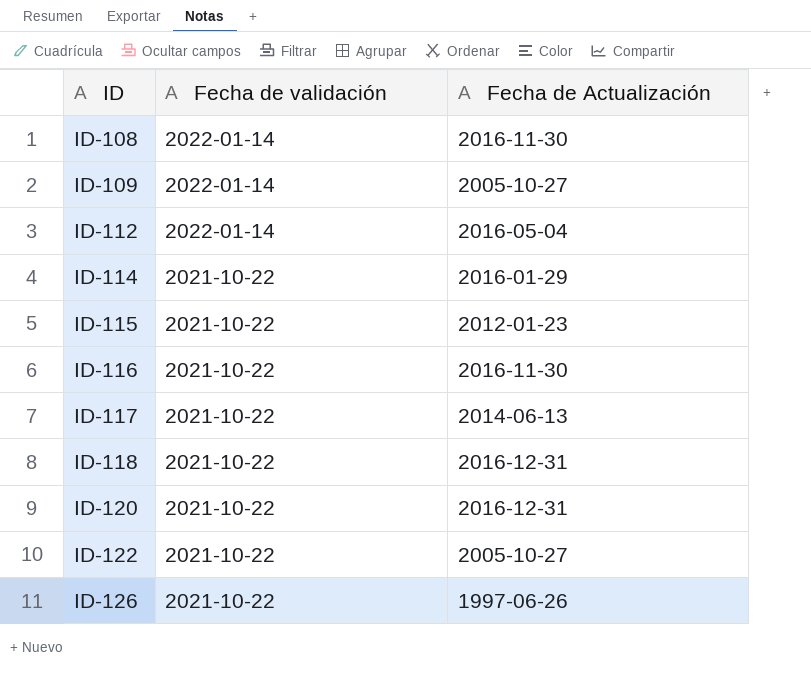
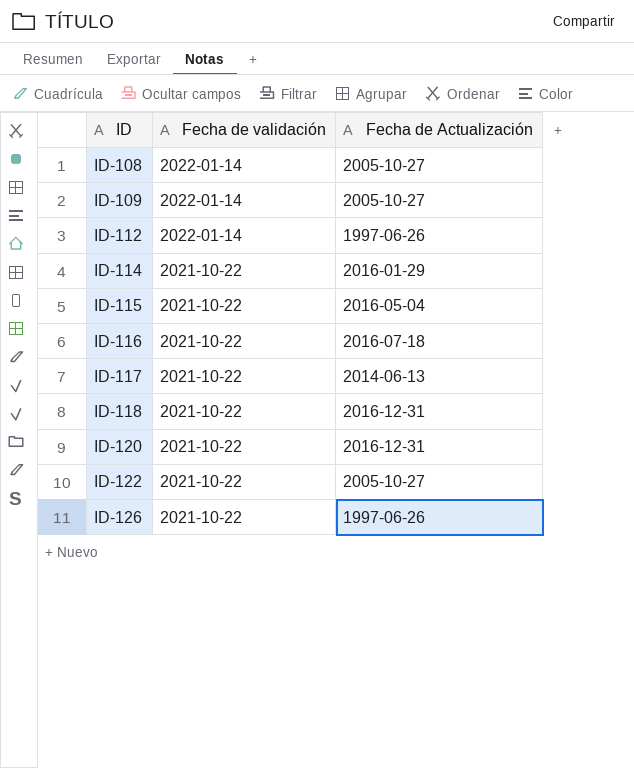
ID-108 | Fecha de Actualización: 2016-11-30 -> 2005-10-27
ID-112 | Fecha de Actualización: 2016-05-04 -> 1997-06-26
ID-115 | Fecha de Actualización: 2012-01-23 -> 2016-05-04
ID-116 | Fecha de Actualización: 2016-11-30 -> 2016-07-18

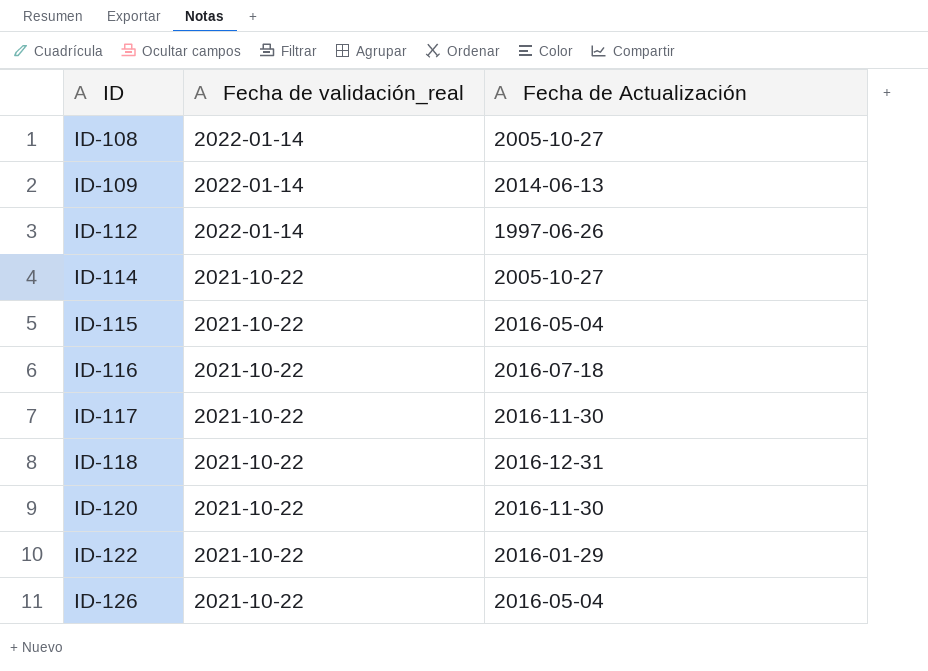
column name: Fecha de validación -> Fecha de validación_real
ID-109 | Fecha de Actualización: 2005-10-27 -> 2014-06-13
ID-114 | Fecha de Actualización: 2016-01-29 -> 2005-10-27
ID-117 | Fecha de Actualización: 2014-06-13 -> 2016-11-30
ID-120 | Fecha de Actualización: 2016-12-31 -> 2016-11-30
ID-122 | Fecha de Actualización: 2005-10-27 -> 2016-01-29
ID-126 | Fecha de Actualización: 1997-06-26 -> 2016-05-04

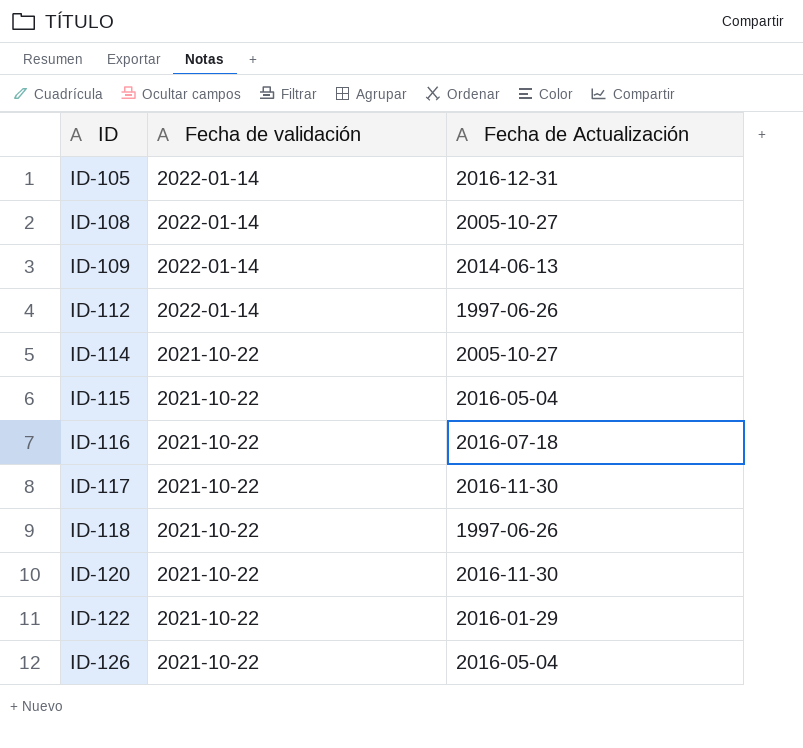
column name: Fecha de validación_real -> Fecha de validación
row ID-105: none -> 2022-01-14 | 2016-12-31
ID-118 | Fecha de Actualización: 2016-12-31 -> 1997-06-26

